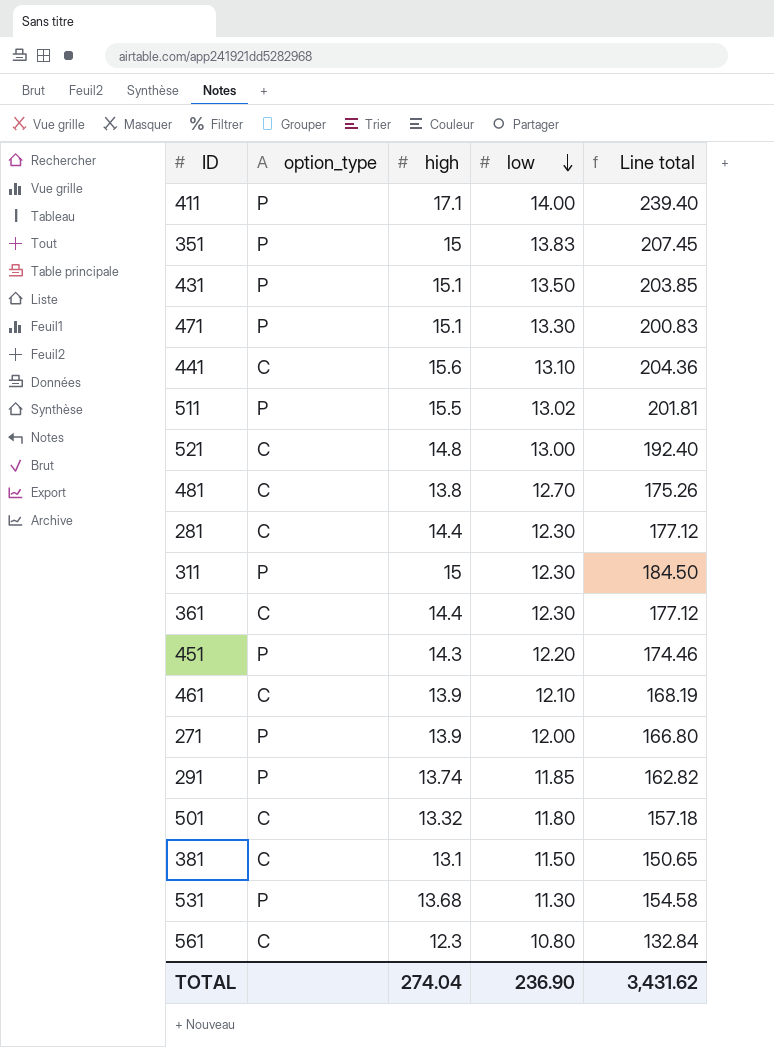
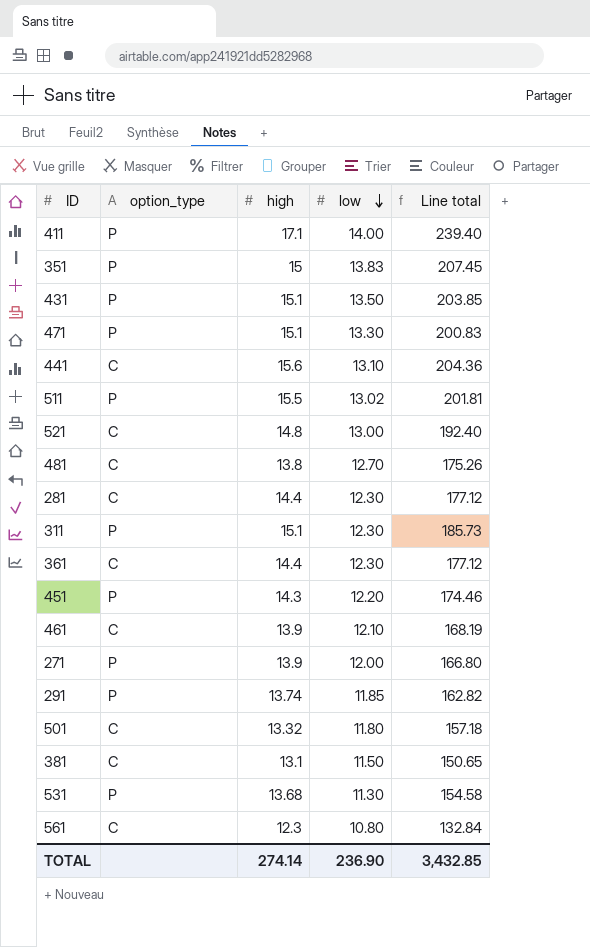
311 | high: 15 -> 15.1
311 | Line total: 184.50 -> 185.73
TOTAL | high: 274.04 -> 274.14
TOTAL | Line total: 3,431.62 -> 3,432.85

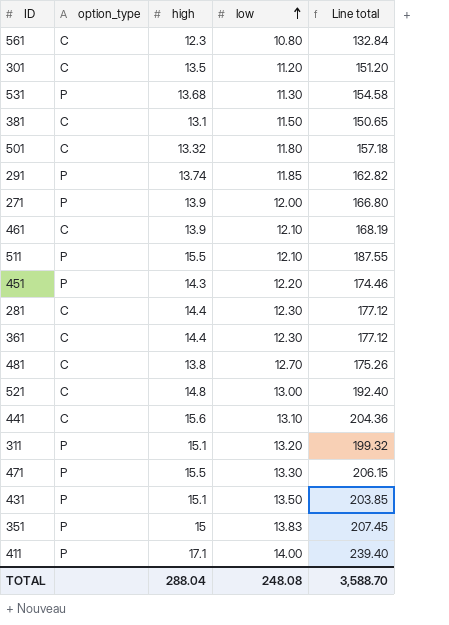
row order: low descending -> low ascending
row 301: none -> C | 13.5 | 11.20 | 151.20
511 | low: 13.02 -> 12.10
511 | Line total: 201.81 -> 187.55
311 | low: 12.30 -> 13.20
311 | Line total: 185.73 -> 199.32
471 | high: 15.1 -> 15.5
471 | Line total: 200.83 -> 206.15
TOTAL | high: 274.14 -> 288.04
TOTAL | low: 236.90 -> 248.08
TOTAL | Line total: 3,432.85 -> 3,588.70

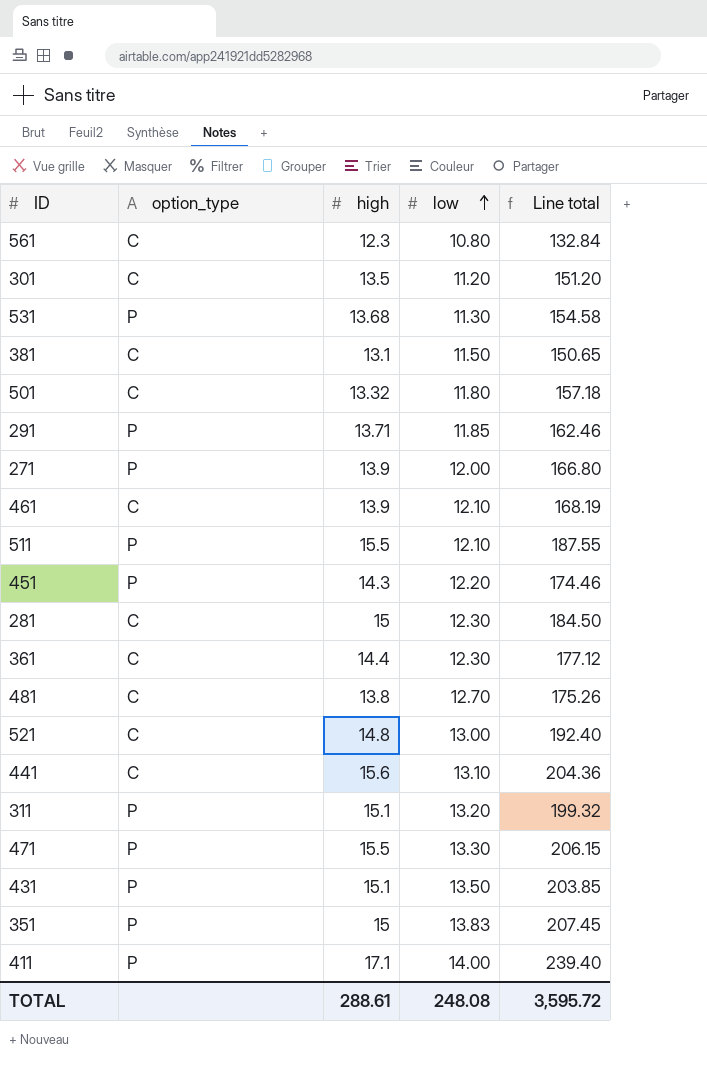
291 | high: 13.74 -> 13.71
291 | Line total: 162.82 -> 162.46
281 | high: 14.4 -> 15
281 | Line total: 177.12 -> 184.50
TOTAL | high: 288.04 -> 288.61
TOTAL | Line total: 3,588.70 -> 3,595.72

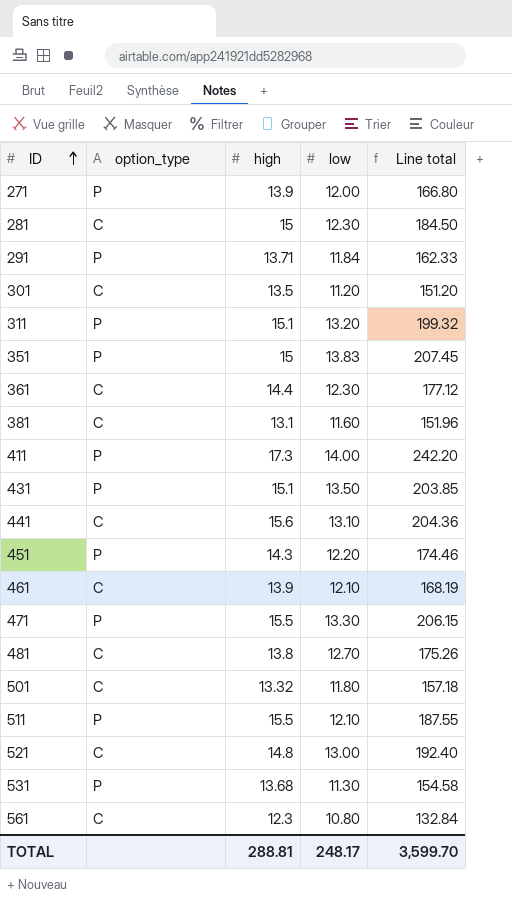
row order: low ascending -> ID ascending
291 | low: 11.85 -> 11.84
291 | Line total: 162.46 -> 162.33
381 | low: 11.50 -> 11.60
381 | Line total: 150.65 -> 151.96
411 | high: 17.1 -> 17.3
411 | Line total: 239.40 -> 242.20
TOTAL | high: 288.61 -> 288.81
TOTAL | low: 248.08 -> 248.17
TOTAL | Line total: 3,595.72 -> 3,599.70

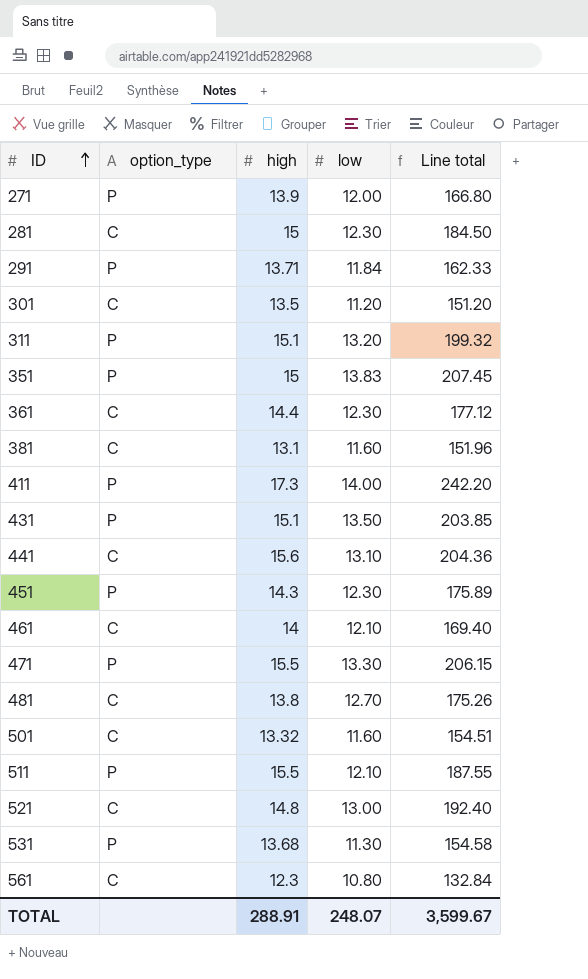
451 | low: 12.20 -> 12.30
451 | Line total: 174.46 -> 175.89
461 | high: 13.9 -> 14
461 | Line total: 168.19 -> 169.40
501 | low: 11.80 -> 11.60
501 | Line total: 157.18 -> 154.51
TOTAL | high: 288.81 -> 288.91
TOTAL | low: 248.17 -> 248.07
TOTAL | Line total: 3,599.70 -> 3,599.67

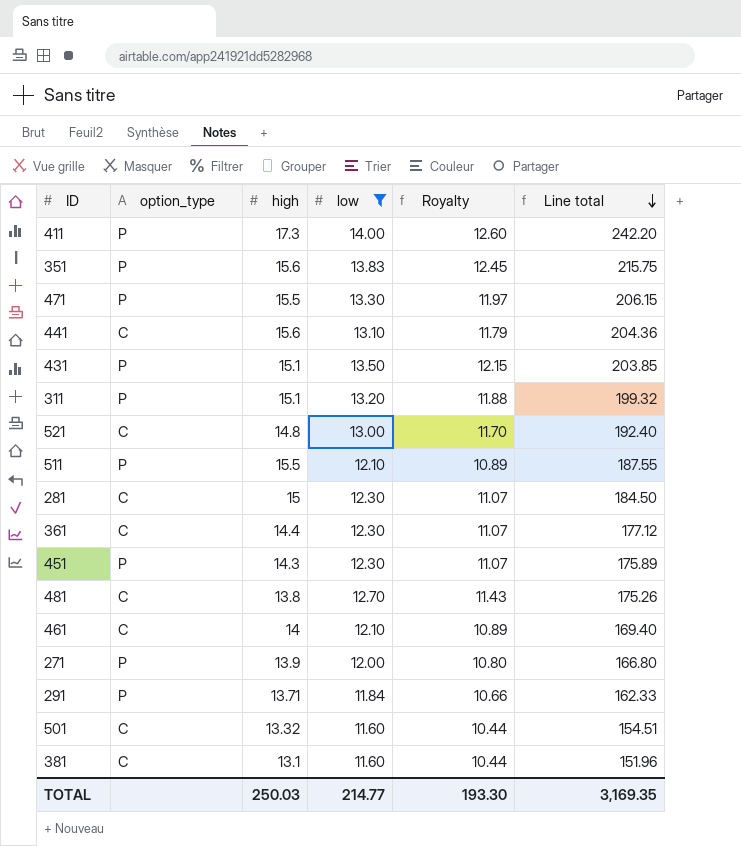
filter: none -> low >= 11.60
row order: ID ascending -> Line total descending
column Royalty | formula: none -> [low] * 0.9
351 | high: 15 -> 15.6
351 | Line total: 207.45 -> 215.75
TOTAL | high: 288.91 -> 250.03
TOTAL | low: 248.07 -> 214.77
TOTAL | Line total: 3,599.67 -> 3,169.35

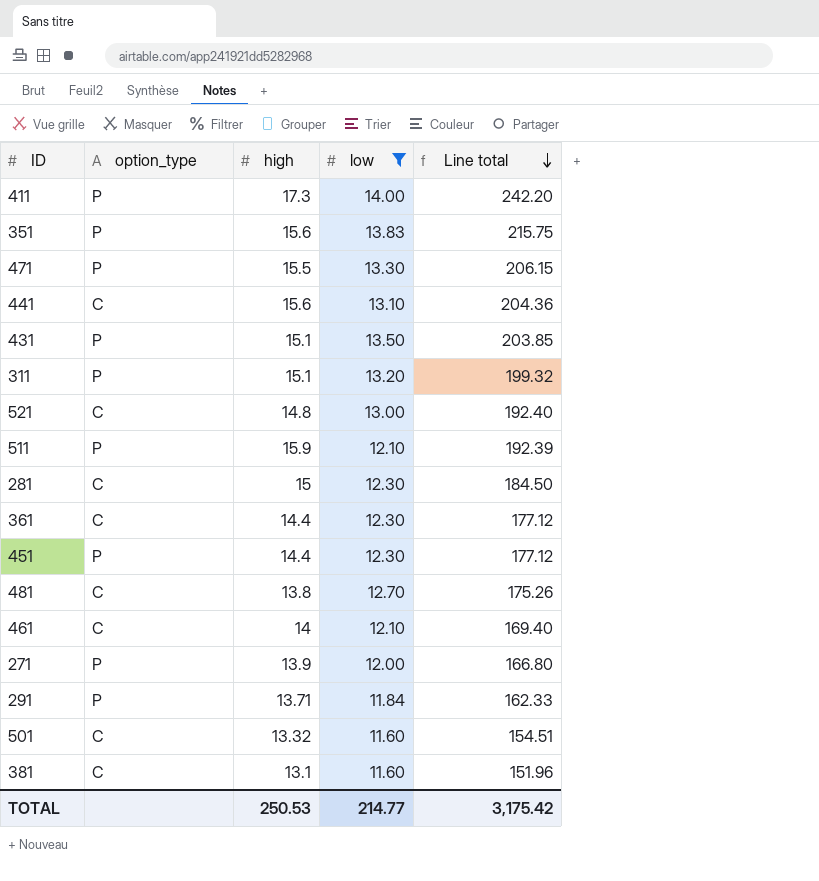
column Royalty | formula: [low] * 0.9 -> none
511 | high: 15.5 -> 15.9
511 | Line total: 187.55 -> 192.39
451 | high: 14.3 -> 14.4
451 | Line total: 175.89 -> 177.12
TOTAL | high: 250.03 -> 250.53
TOTAL | Line total: 3,169.35 -> 3,175.42

